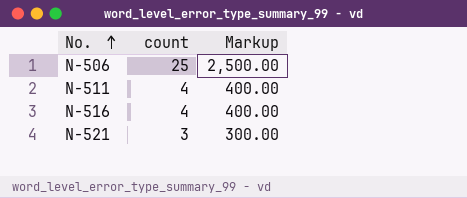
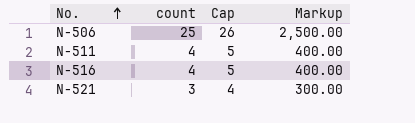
column Cap | formula: none -> [count] + 1

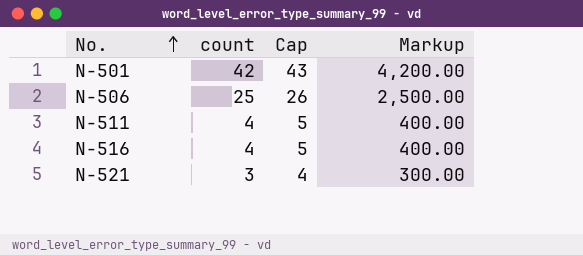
row N-501: none -> 42 | 43 | 4,200.00

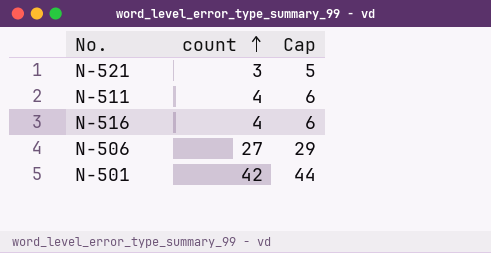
row order: No. ascending -> count ascending
column Markup | formula: [count] * 100 -> none
column Cap | formula: [count] + 1 -> [count] + 2
N-506 | count: 25 -> 27

